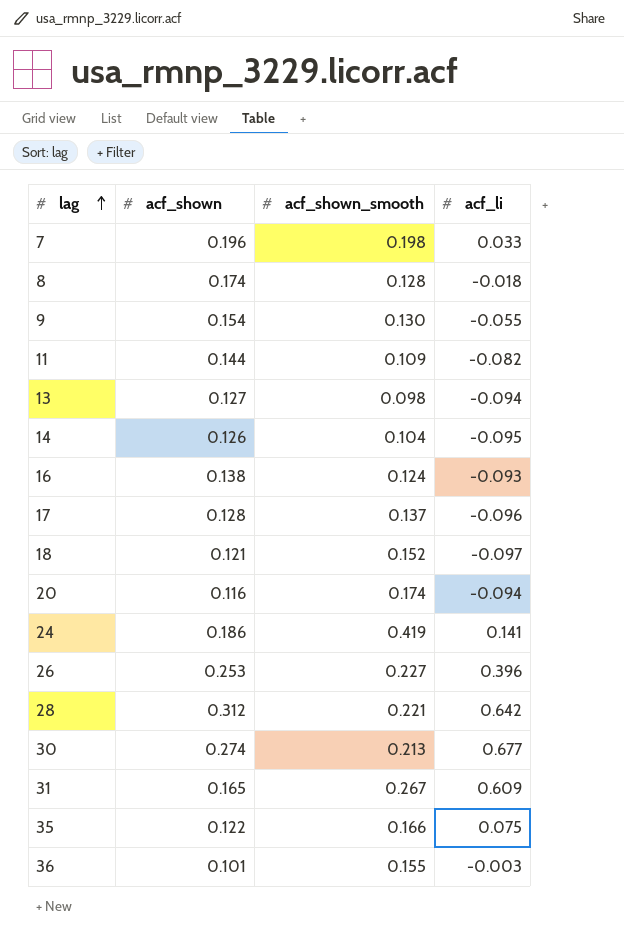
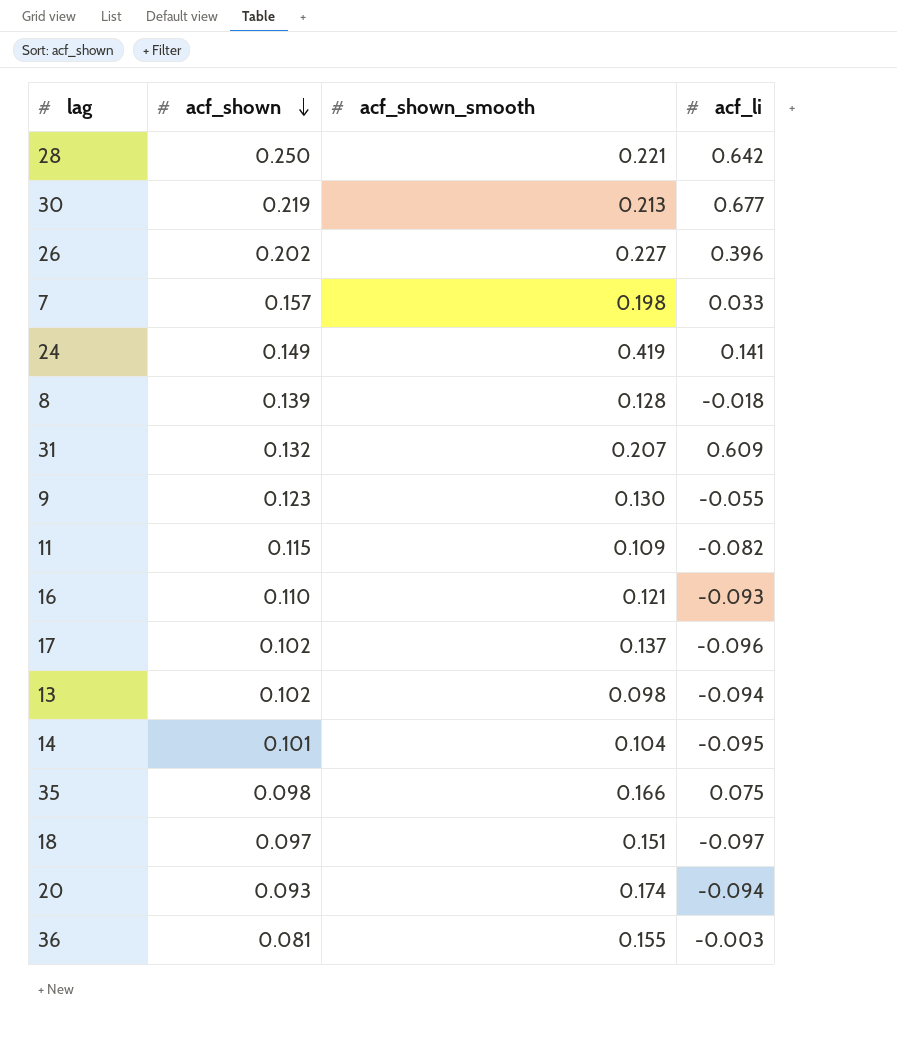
row order: lag ascending -> acf_shown descending
28 | acf_shown: 0.312 -> 0.250
30 | acf_shown: 0.274 -> 0.219
26 | acf_shown: 0.253 -> 0.202
7 | acf_shown: 0.196 -> 0.157
24 | acf_shown: 0.186 -> 0.149
8 | acf_shown: 0.174 -> 0.139
31 | acf_shown: 0.165 -> 0.132
31 | acf_shown_smooth: 0.267 -> 0.207
9 | acf_shown: 0.154 -> 0.123
11 | acf_shown: 0.144 -> 0.115
16 | acf_shown: 0.138 -> 0.110
16 | acf_shown_smooth: 0.124 -> 0.121
17 | acf_shown: 0.128 -> 0.102
13 | acf_shown: 0.127 -> 0.102
14 | acf_shown: 0.126 -> 0.101
35 | acf_shown: 0.122 -> 0.098
18 | acf_shown: 0.121 -> 0.097
18 | acf_shown_smooth: 0.152 -> 0.151
20 | acf_shown: 0.116 -> 0.093
36 | acf_shown: 0.101 -> 0.081

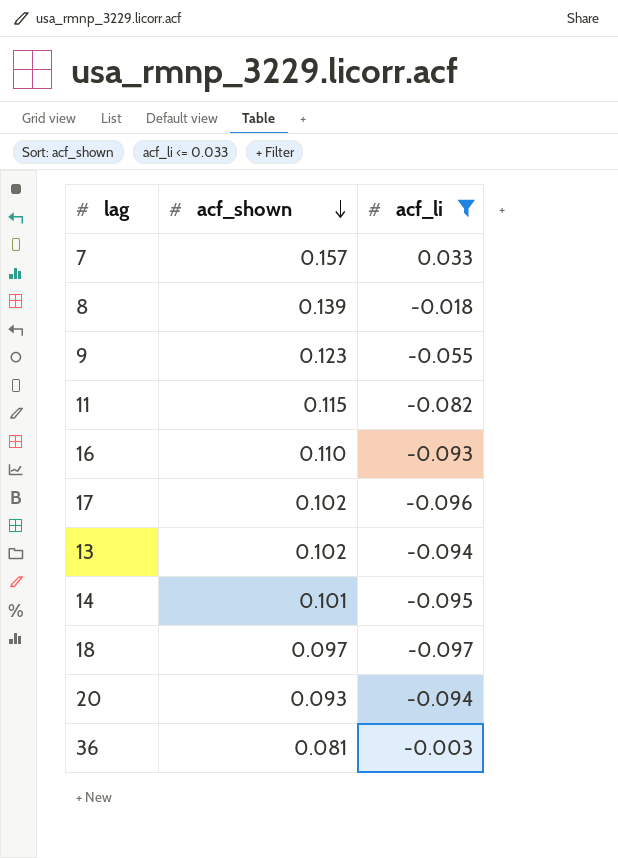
filter: none -> acf_li <= 0.033
column acf_shown_smooth | position: 3 -> none

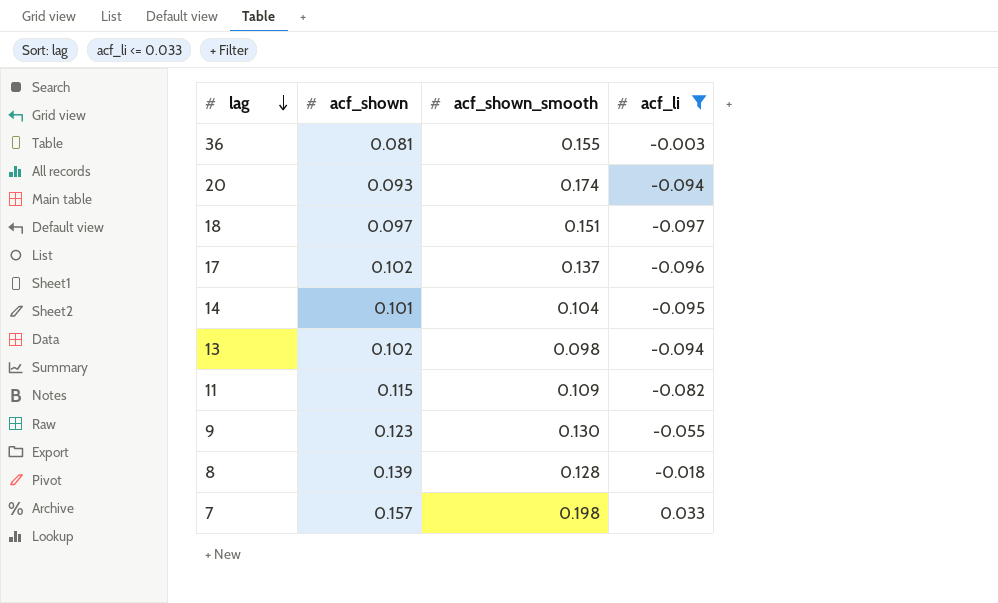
row order: acf_shown descending -> lag descending
column acf_shown_smooth | position: none -> 3
row 16: 0.110 | -0.093 -> none

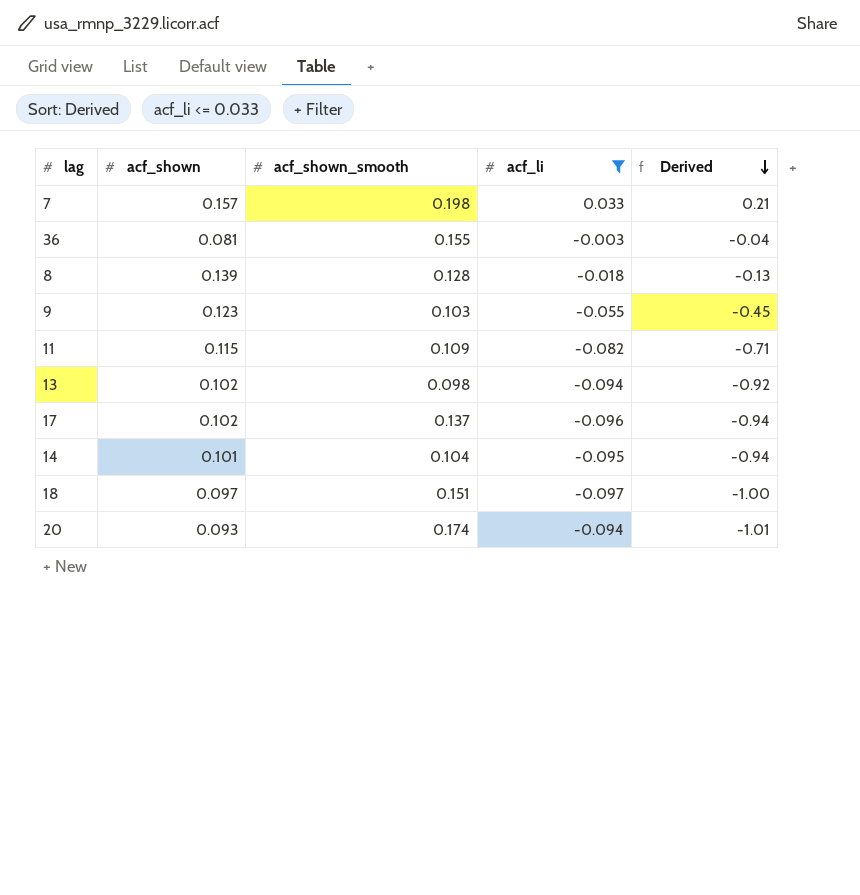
row order: lag descending -> Derived descending
column Derived | formula: none -> [acf_li] / [acf_shown]
9 | acf_shown_smooth: 0.130 -> 0.103

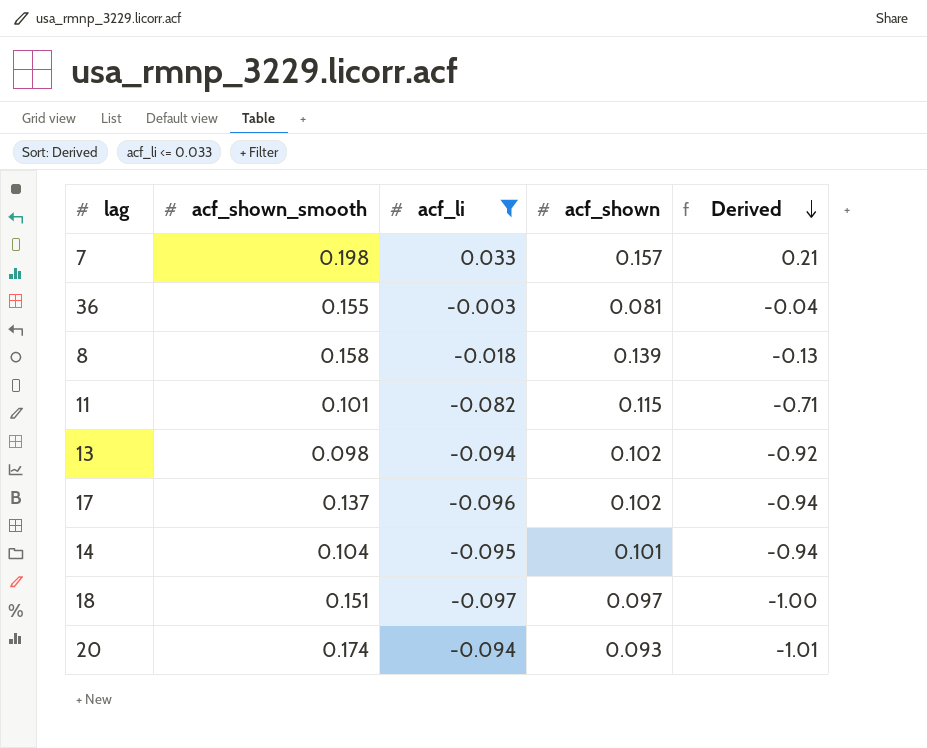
column acf_shown | position: 2 -> 4
row 9: 0.123 | 0.103 | -0.055 | -0.45 -> none
8 | acf_shown_smooth: 0.128 -> 0.158
11 | acf_shown_smooth: 0.109 -> 0.101

